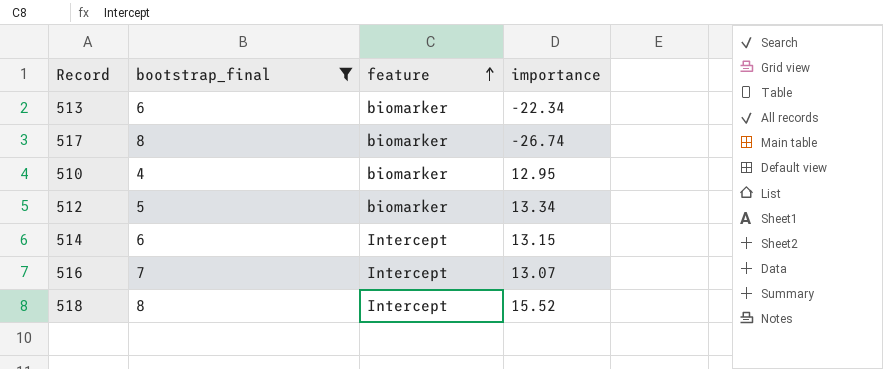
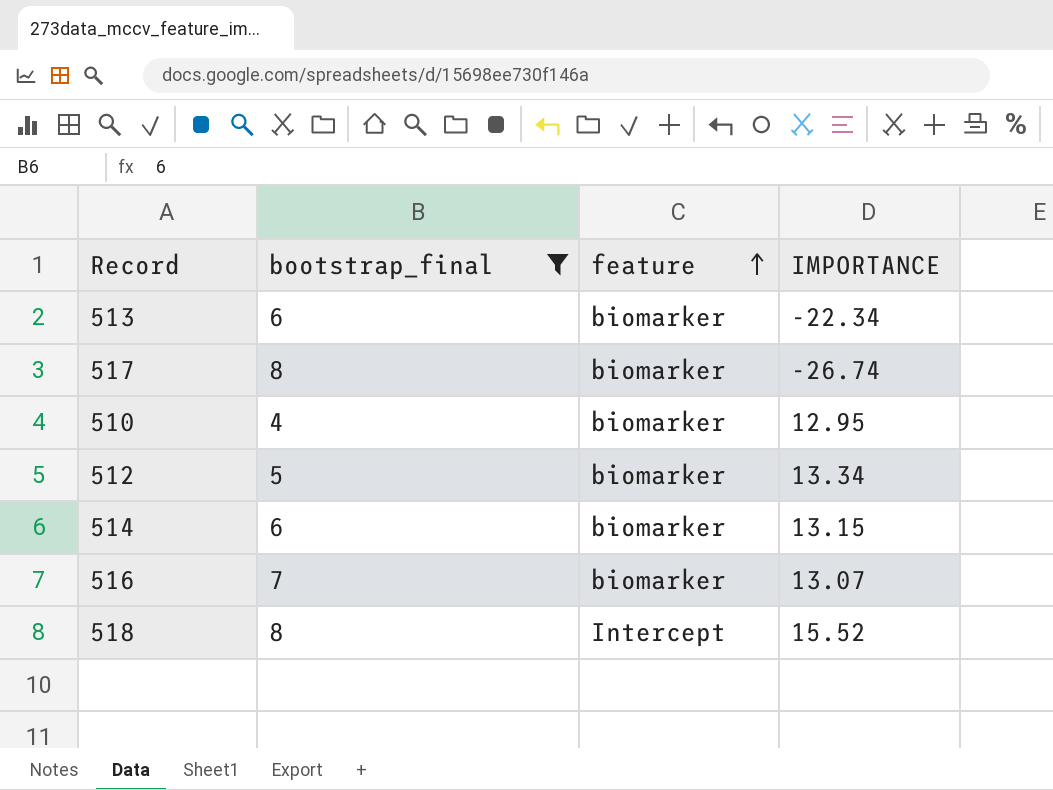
column name: importance -> IMPORTANCE
514 | feature: Intercept -> biomarker
516 | feature: Intercept -> biomarker

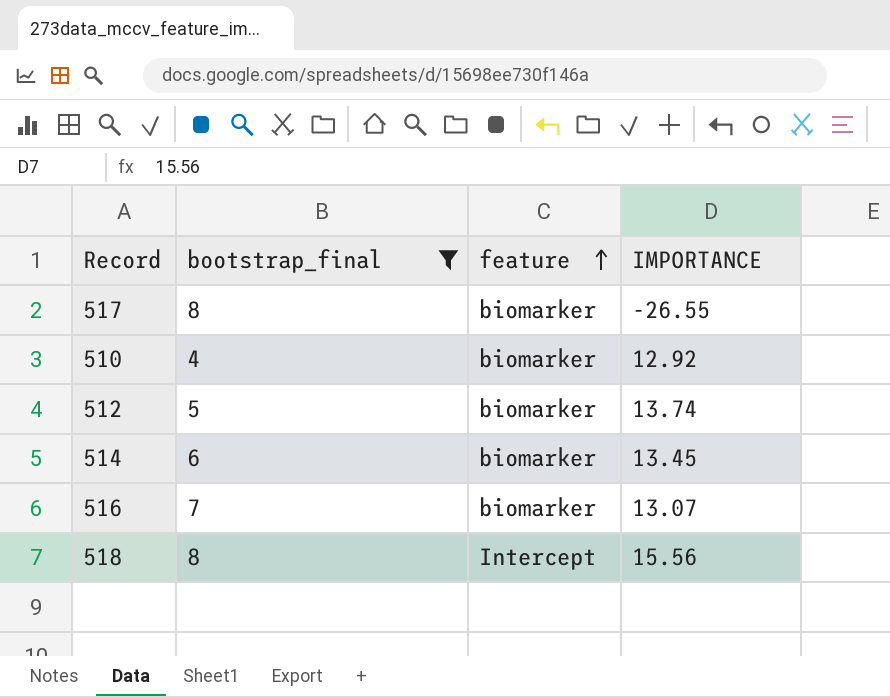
row 513: 6 | biomarker | -22.34 -> none
517 | IMPORTANCE: -26.74 -> -26.55
510 | IMPORTANCE: 12.95 -> 12.92
512 | IMPORTANCE: 13.34 -> 13.74
514 | IMPORTANCE: 13.15 -> 13.45
518 | IMPORTANCE: 15.52 -> 15.56

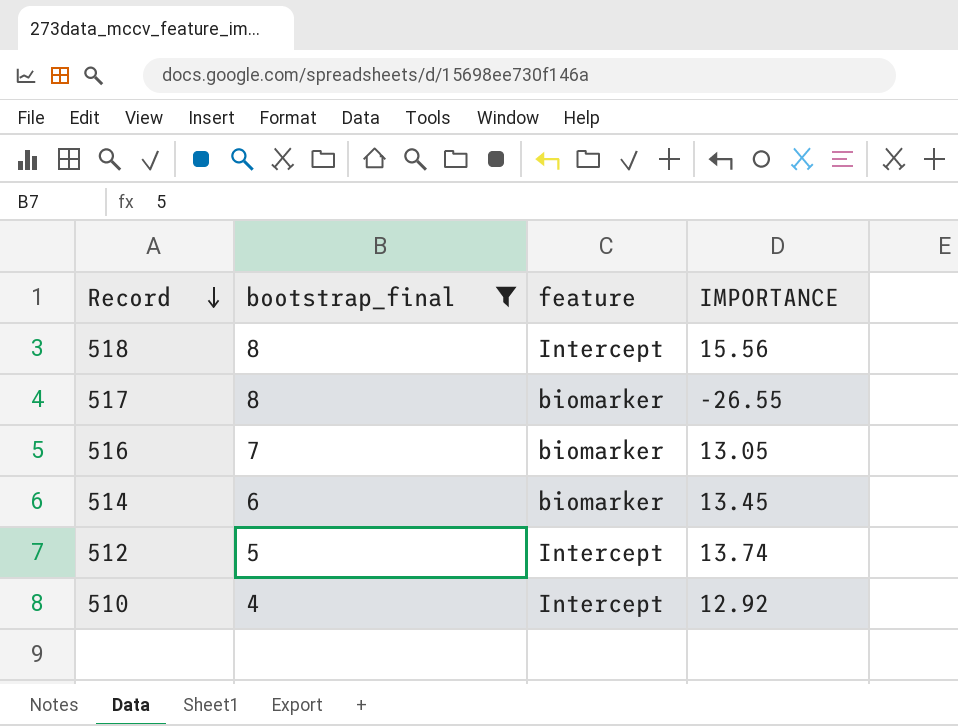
row order: feature ascending -> Record descending
516 | IMPORTANCE: 13.07 -> 13.05
512 | feature: biomarker -> Intercept
510 | feature: biomarker -> Intercept

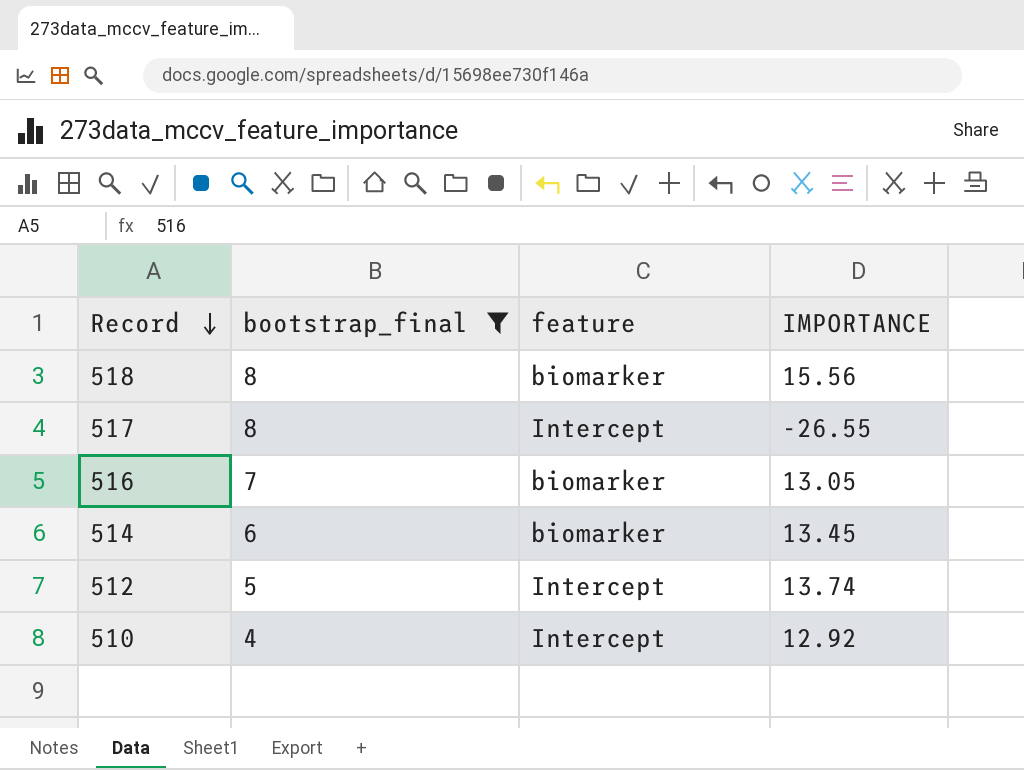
518 | feature: Intercept -> biomarker
517 | feature: biomarker -> Intercept

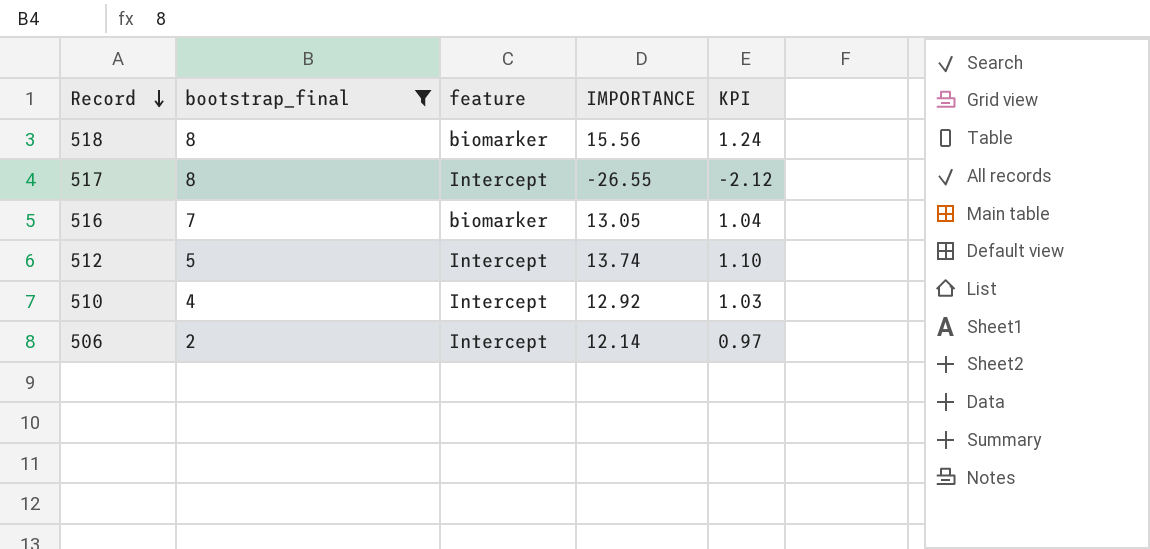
column KPI | formula: none -> [IMPORTANCE] * 0.08
row 514: 6 | biomarker | 13.45 -> none
row 506: none -> 2 | Intercept | 12.14 | 0.97

